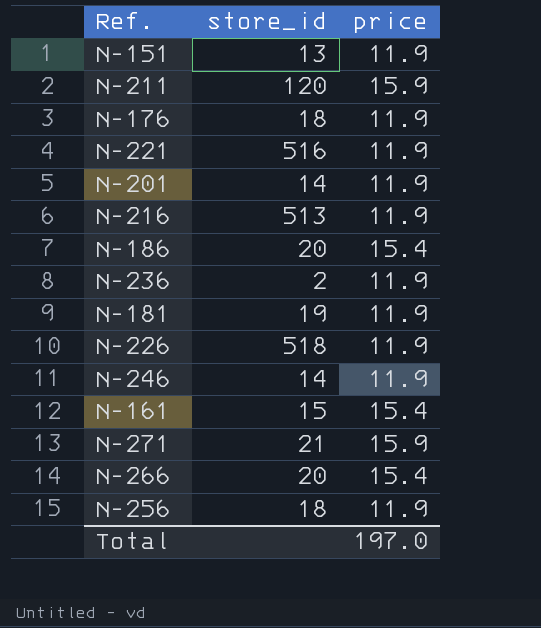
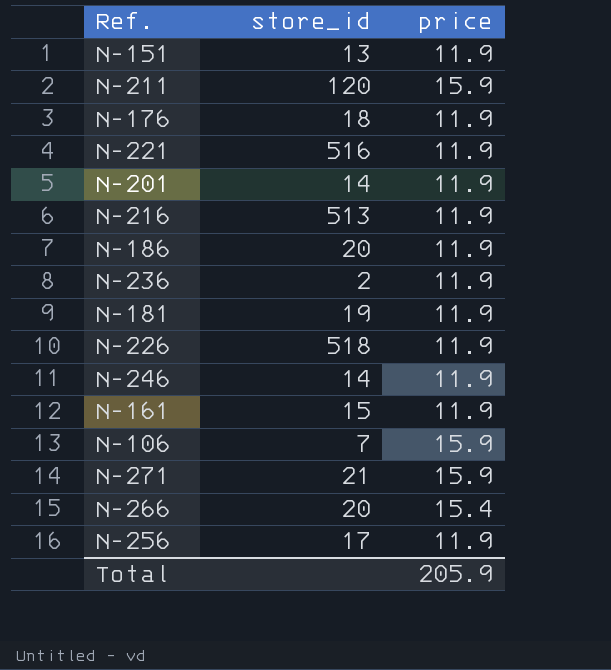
N-186 | price: 15.4 -> 11.9
N-161 | price: 15.4 -> 11.9
row N-106: none -> 7 | 15.9
N-256 | store_id: 18 -> 17
Total | price: 197.0 -> 205.9

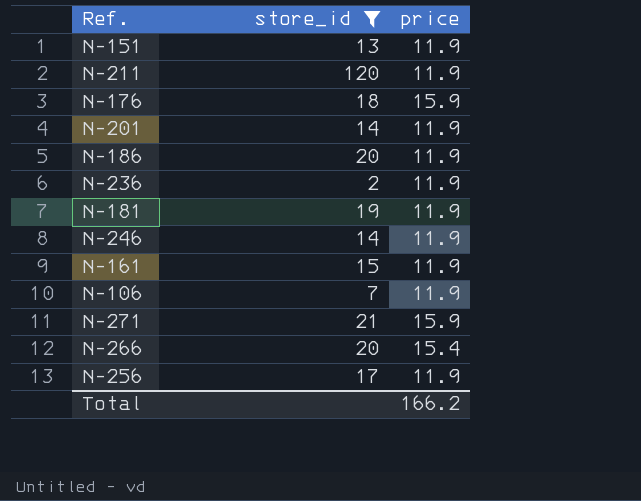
filter: none -> store_id <= 120
N-211 | price: 15.9 -> 11.9
N-176 | price: 11.9 -> 15.9
N-106 | price: 15.9 -> 11.9
Total | price: 205.9 -> 166.2

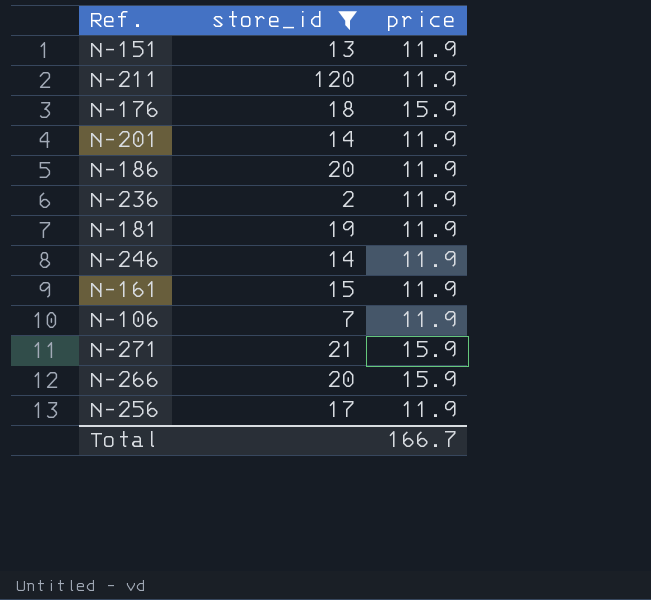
N-266 | price: 15.4 -> 15.9
Total | price: 166.2 -> 166.7

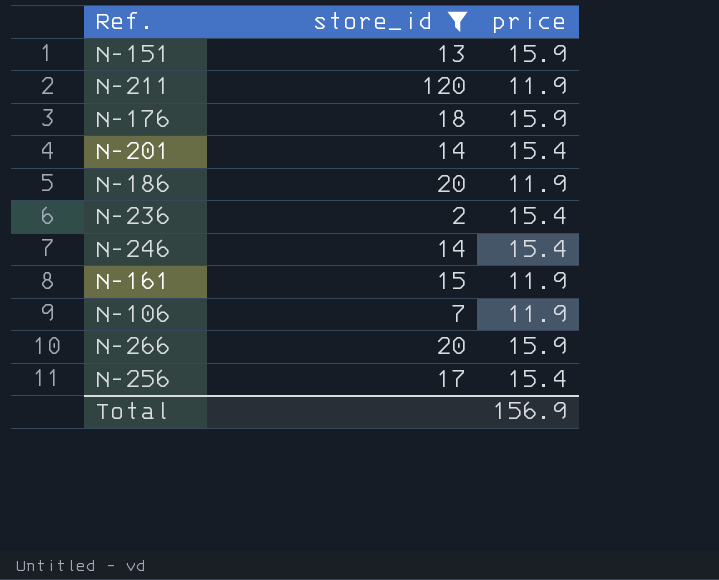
row N-181: 19 | 11.9 -> none
row N-271: 21 | 15.9 -> none
N-151 | price: 11.9 -> 15.9
N-201 | price: 11.9 -> 15.4
N-236 | price: 11.9 -> 15.4
N-246 | price: 11.9 -> 15.4
N-256 | price: 11.9 -> 15.4
Total | price: 166.7 -> 156.9

